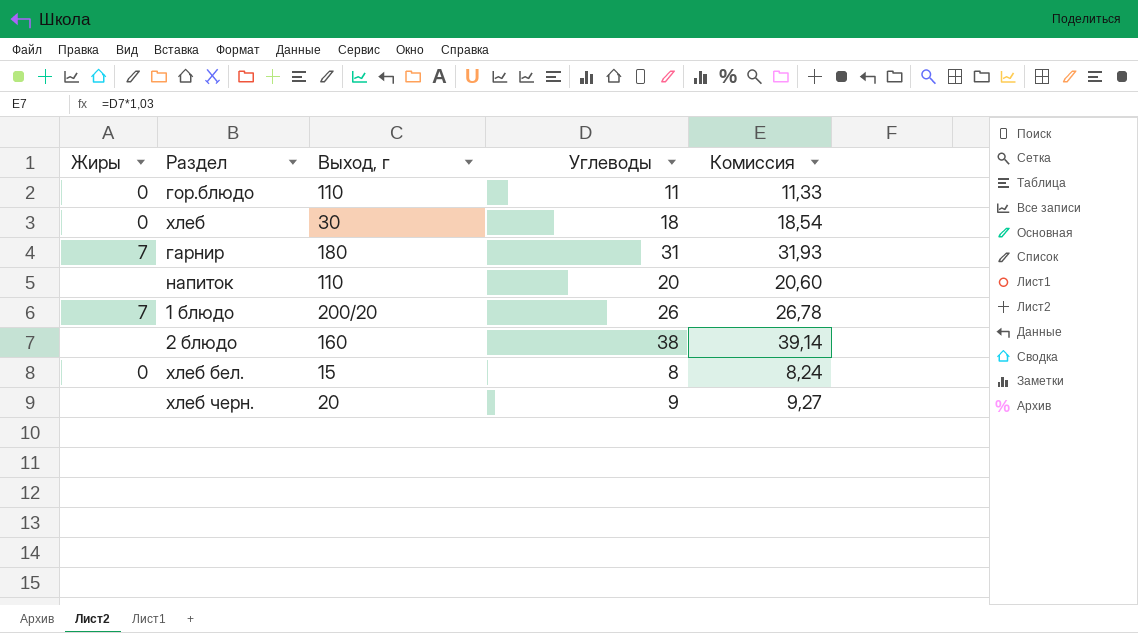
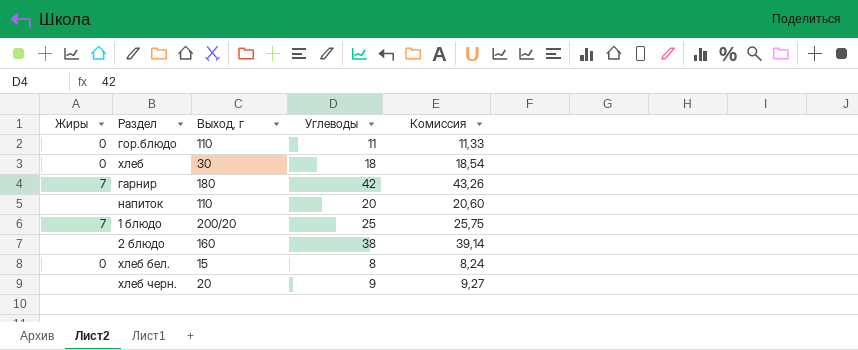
гарнир | Углеводы: 31 -> 42
гарнир | Комиссия: 31,93 -> 43,26
1 блюдо | Углеводы: 26 -> 25
1 блюдо | Комиссия: 26,78 -> 25,75

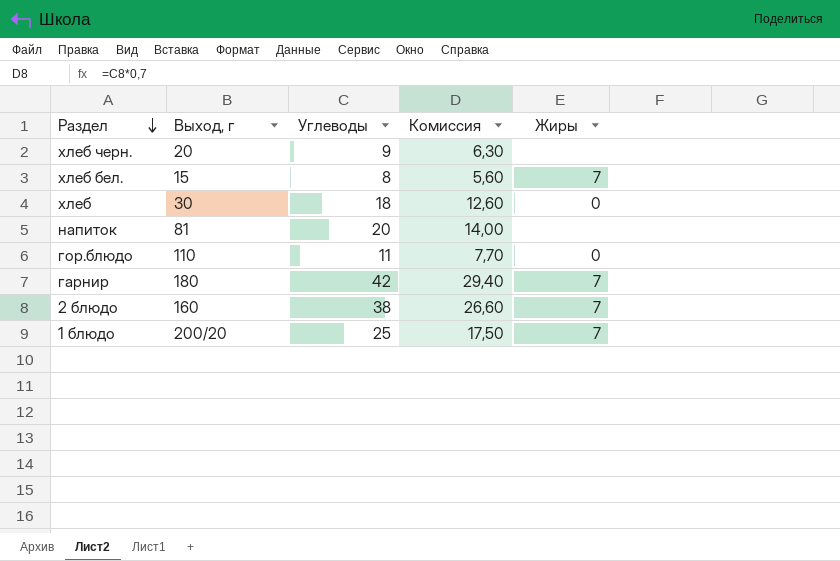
row order: none -> Раздел descending
column Комиссия | formula: [Углеводы] * 1,03 -> [Углеводы] * 0,7
column Жиры | position: 1 -> 5
хлеб бел. | Жиры: 0 -> 7
напиток | Выход, г: 110 -> 81
2 блюдо | Жиры: none -> 7

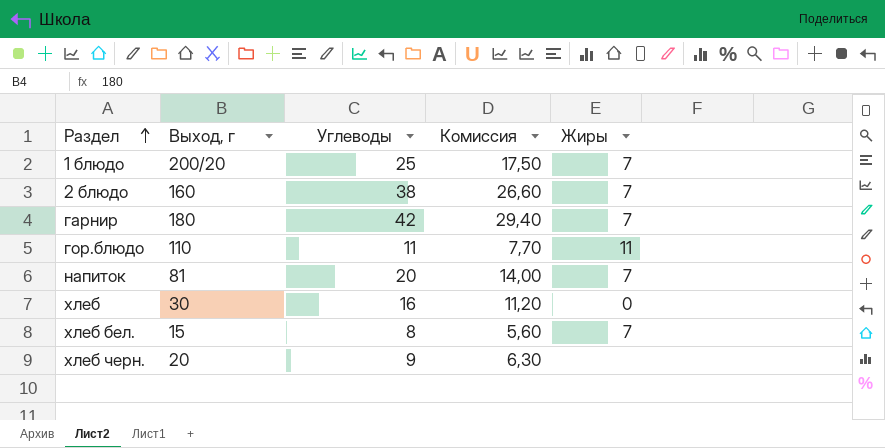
row order: Раздел descending -> Раздел ascending
гор.блюдо | Жиры: 0 -> 11
напиток | Жиры: none -> 7
хлеб | Углеводы: 18 -> 16
хлеб | Комиссия: 12,60 -> 11,20

